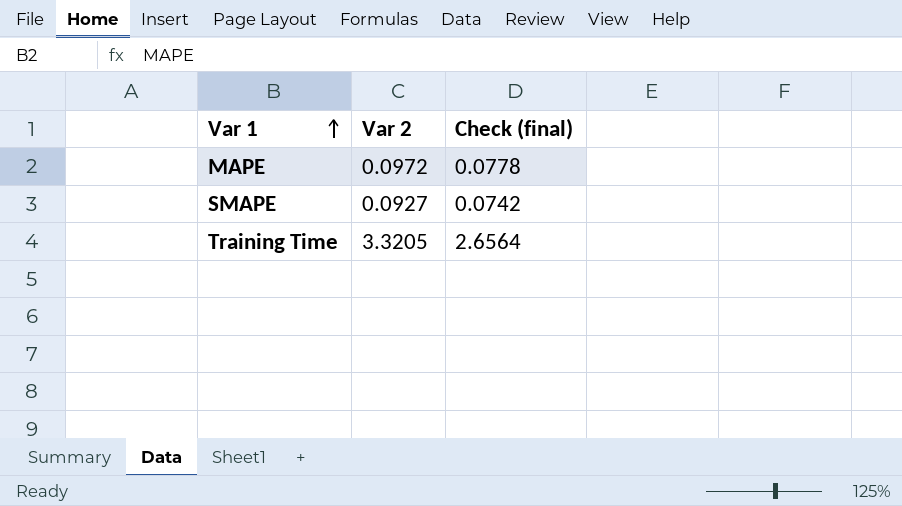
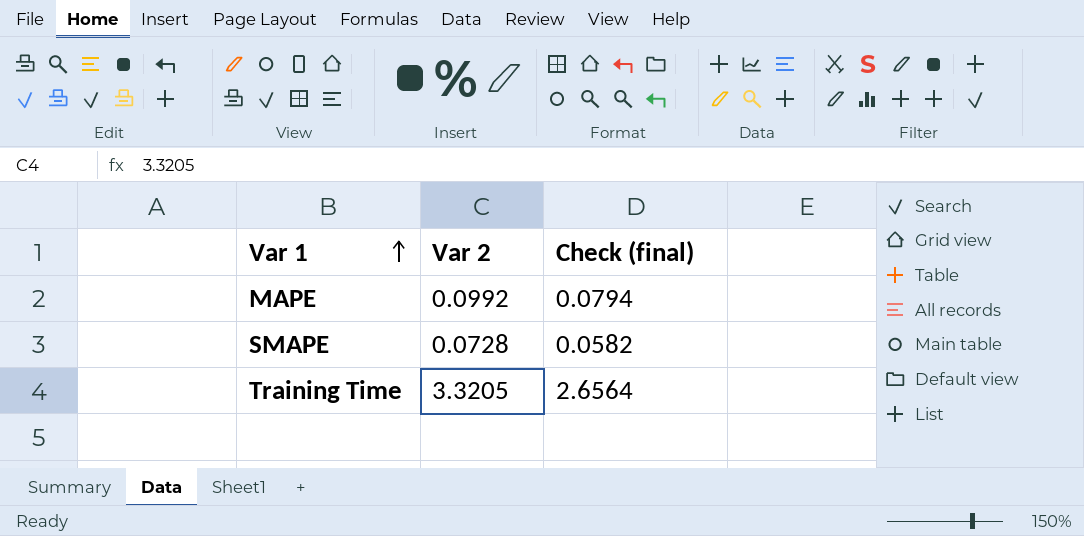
MAPE | Var 2: 0.0972 -> 0.0992
MAPE | Check (final): 0.0778 -> 0.0794
SMAPE | Var 2: 0.0927 -> 0.0728
SMAPE | Check (final): 0.0742 -> 0.0582

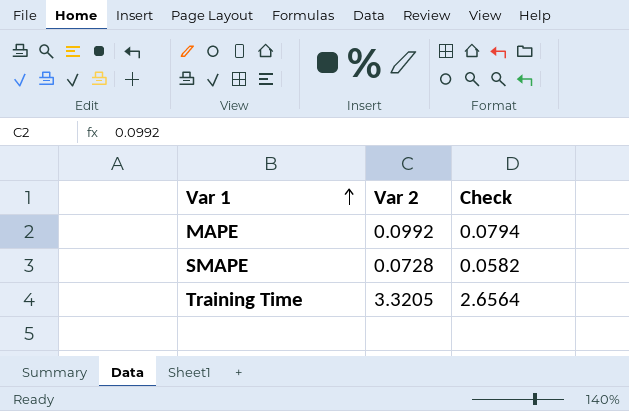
column name: Check (final) -> Check

